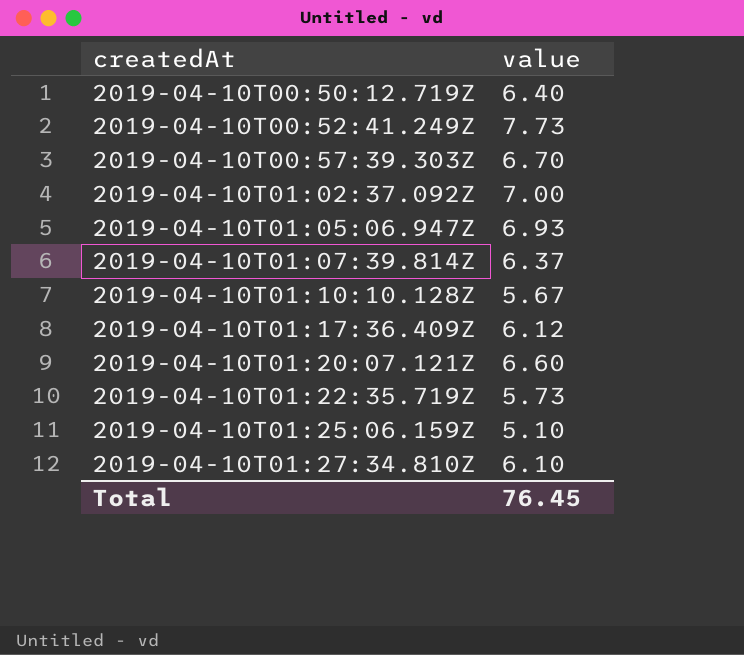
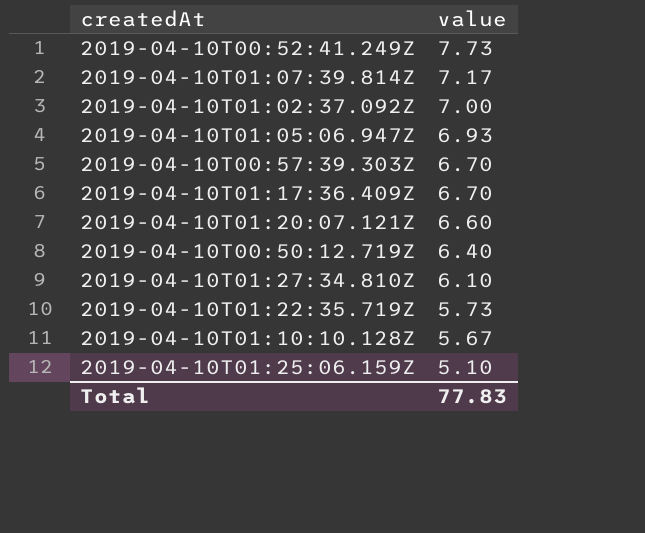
row order: createdAt ascending -> value descending
2019-04-10T01:07:39.814Z | value: 6.37 -> 7.17
2019-04-10T01:17:36.409Z | value: 6.12 -> 6.70
Total | value: 76.45 -> 77.83

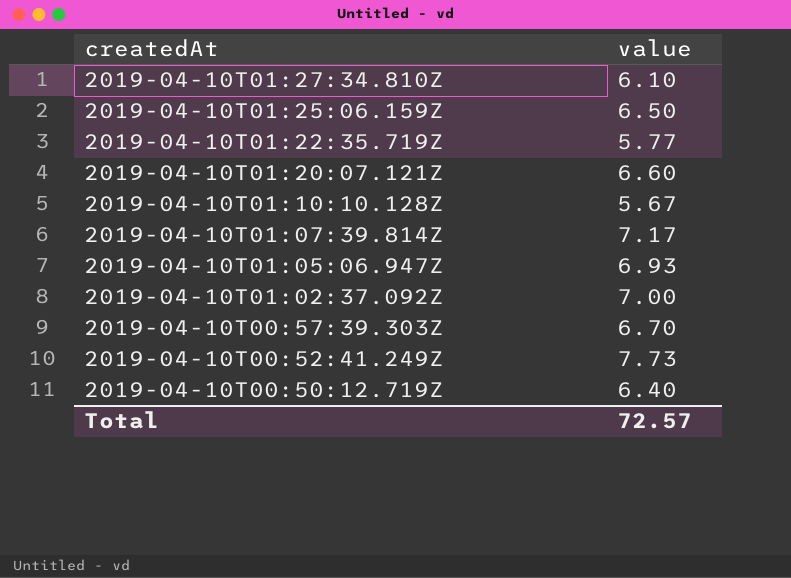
row order: value descending -> createdAt descending
row 2019-04-10T01:17:36.409Z: 6.70 -> none
2019-04-10T01:25:06.159Z | value: 5.10 -> 6.50
2019-04-10T01:22:35.719Z | value: 5.73 -> 5.77
Total | value: 77.83 -> 72.57

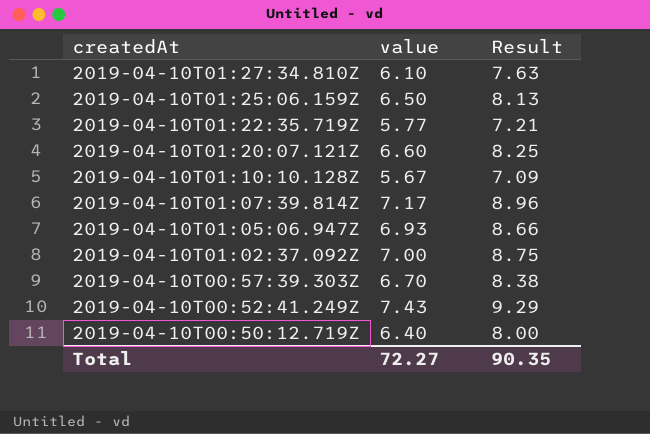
column Result | formula: none -> [value] * 1.25
2019-04-10T00:52:41.249Z | value: 7.73 -> 7.43
Total | value: 72.57 -> 72.27

